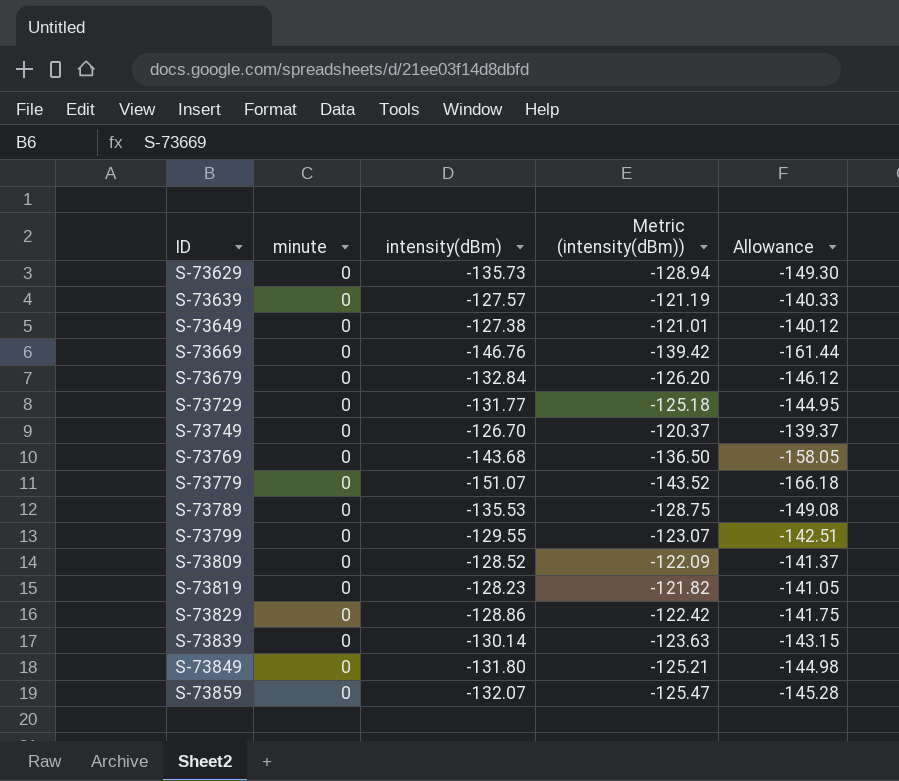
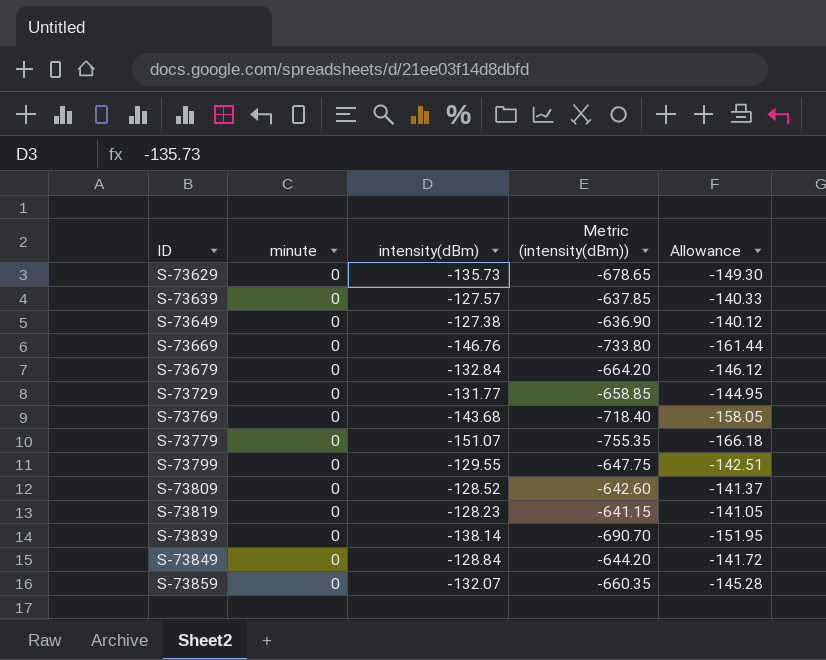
column Metric (intensity(dBm)) | formula: [intensity(dBm)] * 0.95 -> [intensity(dBm)] * 5
row S-73749: 0 | -126.70 | -120.37 | -139.37 -> none
row S-73789: 0 | -135.53 | -128.75 | -149.08 -> none
row S-73829: 0 | -128.86 | -122.42 | -141.75 -> none
S-73839 | intensity(dBm): -130.14 -> -138.14
S-73839 | Allowance: -143.15 -> -151.95
S-73849 | intensity(dBm): -131.80 -> -128.84
S-73849 | Allowance: -144.98 -> -141.72

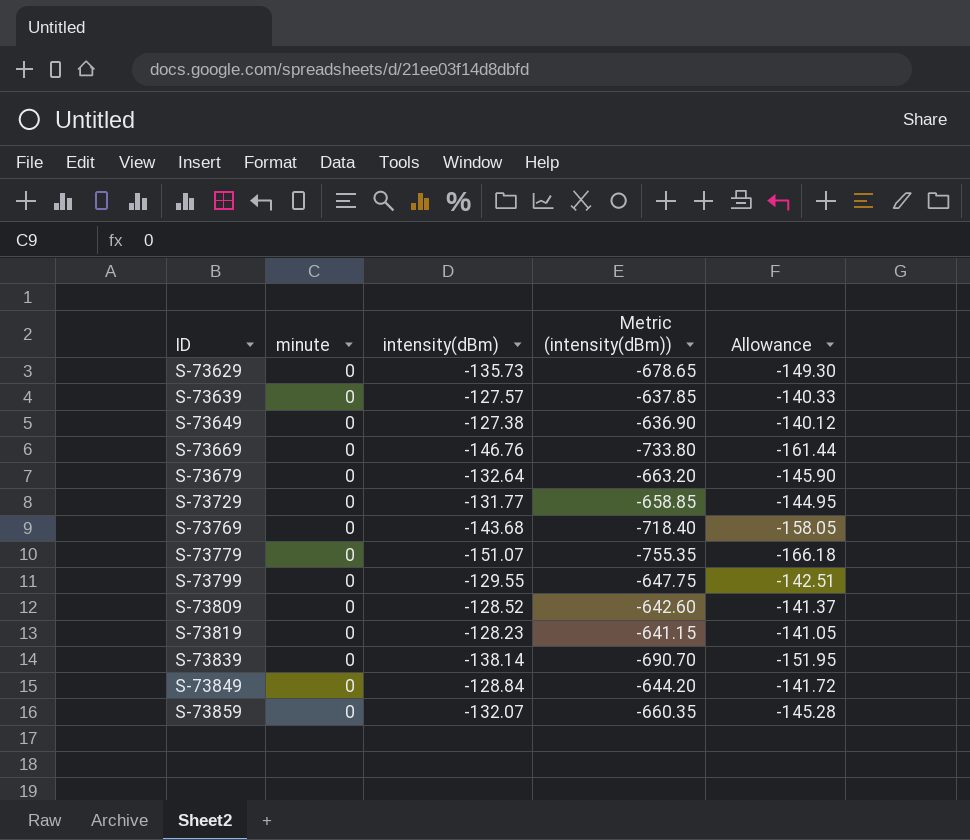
S-73679 | intensity(dBm): -132.84 -> -132.64
S-73679 | Metric (intensity(dBm)): -664.20 -> -663.20
S-73679 | Allowance: -146.12 -> -145.90

